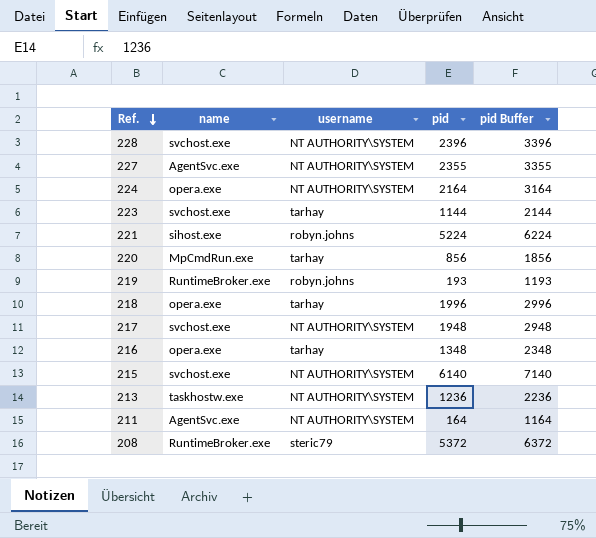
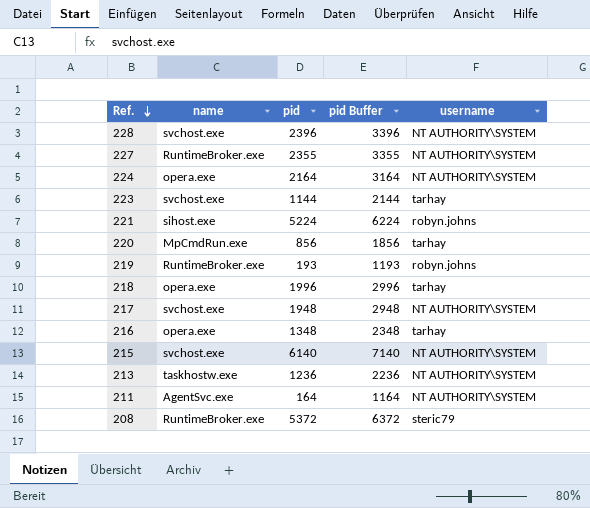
column username | position: 3 -> 5
227 | name: AgentSvc.exe -> RuntimeBroker.exe

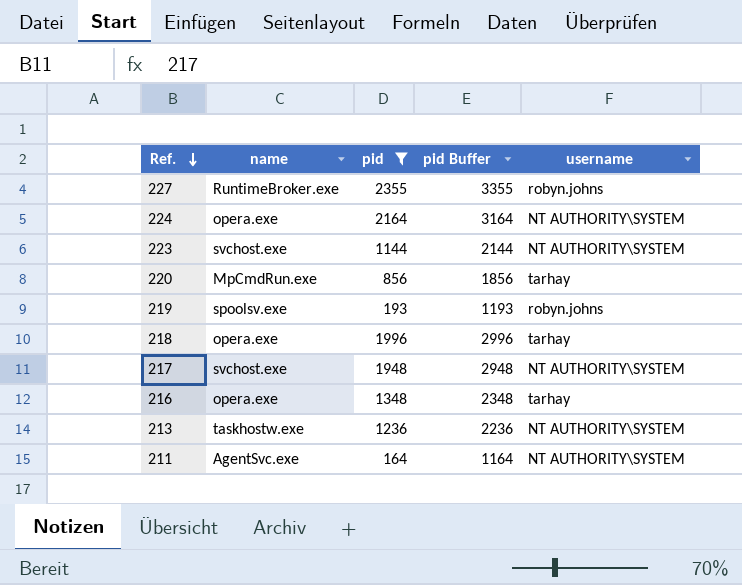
filter: none -> pid <= 2355
227 | username: NT AUTHORITY\SYSTEM -> robyn.johns
223 | username: tarhay -> NT AUTHORITY\SYSTEM
219 | name: RuntimeBroker.exe -> spoolsv.exe

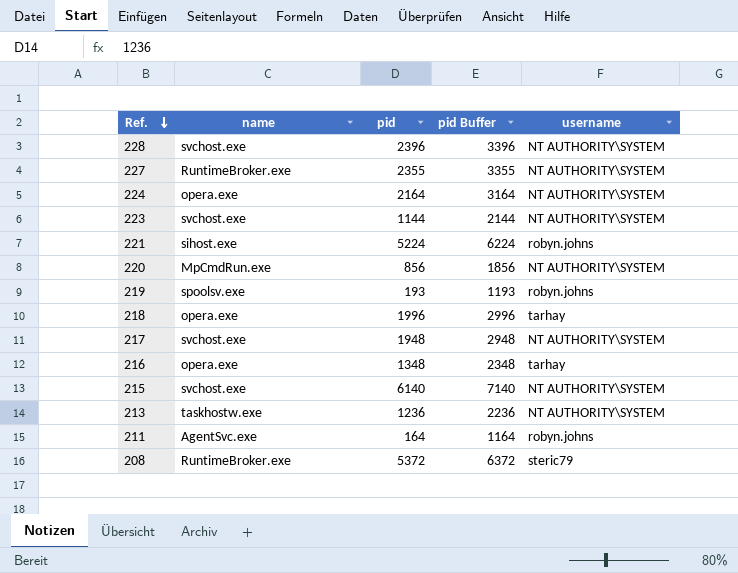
filter: pid <= 2355 -> none
227 | username: robyn.johns -> NT AUTHORITY\SYSTEM
220 | username: tarhay -> NT AUTHORITY\SYSTEM
211 | username: NT AUTHORITY\SYSTEM -> robyn.johns

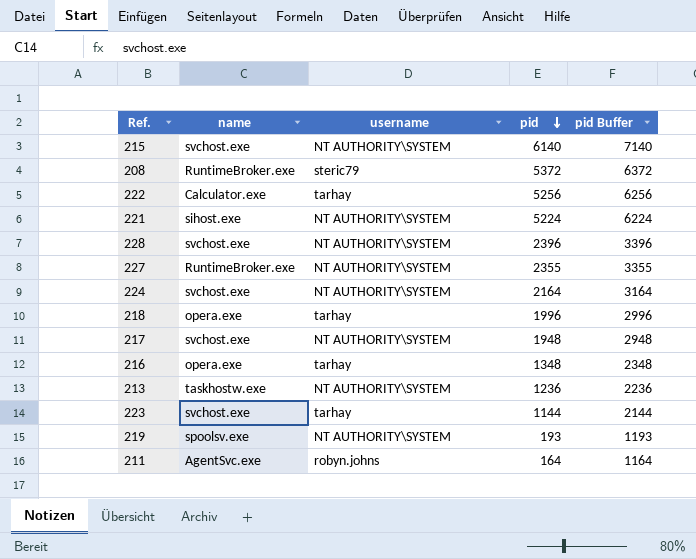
row order: Ref. descending -> pid descending
column username | position: 5 -> 3
row 220: MpCmdRun.exe | 856 | 1856 | NT AUTHORITY\SYSTEM -> none
row 222: none -> Calculator.exe | tarhay | 5256 | 6256
221 | username: robyn.johns -> NT AUTHORITY\SYSTEM
224 | name: opera.exe -> svchost.exe
223 | username: NT AUTHORITY\SYSTEM -> tarhay
219 | username: robyn.johns -> NT AUTHORITY\SYSTEM

